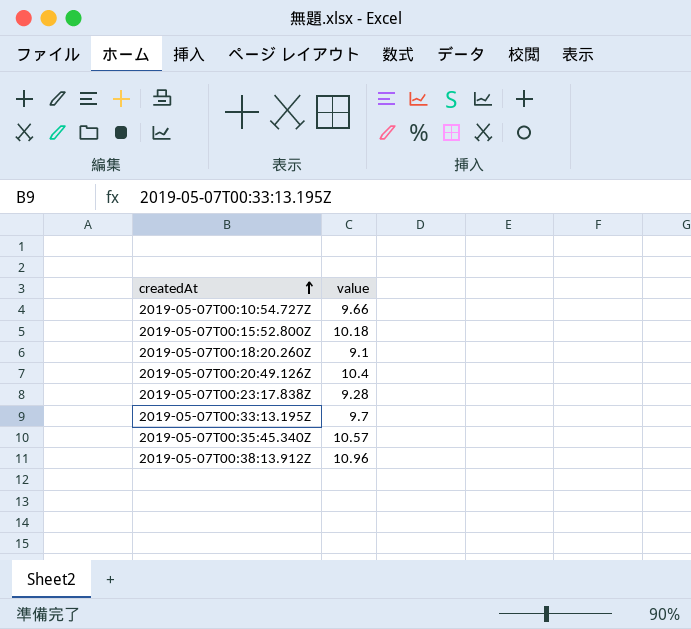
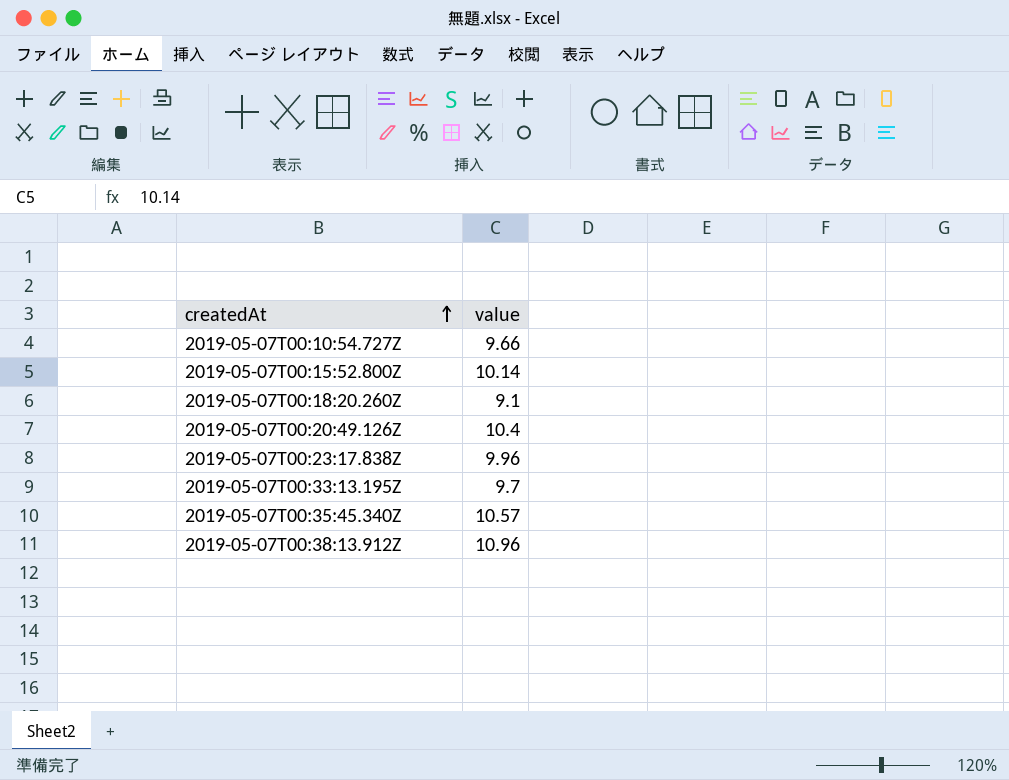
2019-05-07T00:15:52.800Z | value: 10.18 -> 10.14
2019-05-07T00:23:17.838Z | value: 9.28 -> 9.96

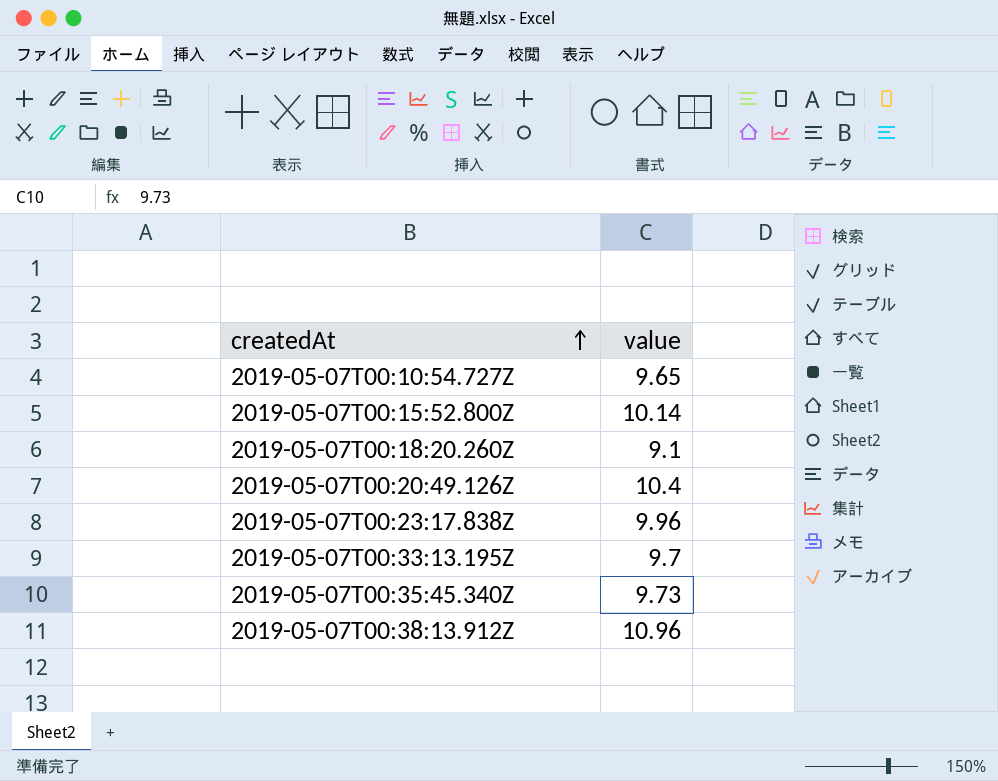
2019-05-07T00:10:54.727Z | value: 9.66 -> 9.65
2019-05-07T00:35:45.340Z | value: 10.57 -> 9.73

